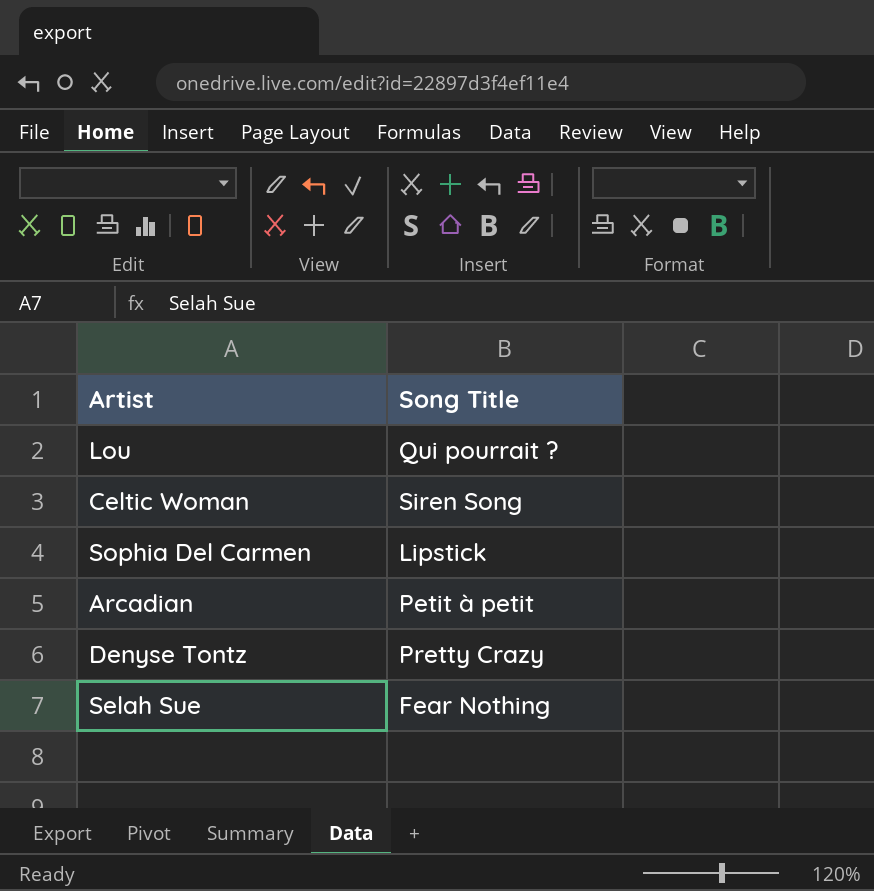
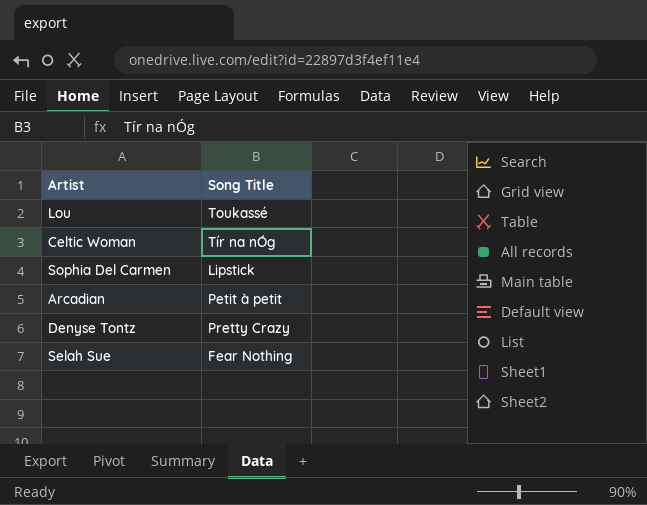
Lou | Song Title: Qui pourrait ? -> Toukassé
Celtic Woman | Song Title: Siren Song -> Tír na nÓg

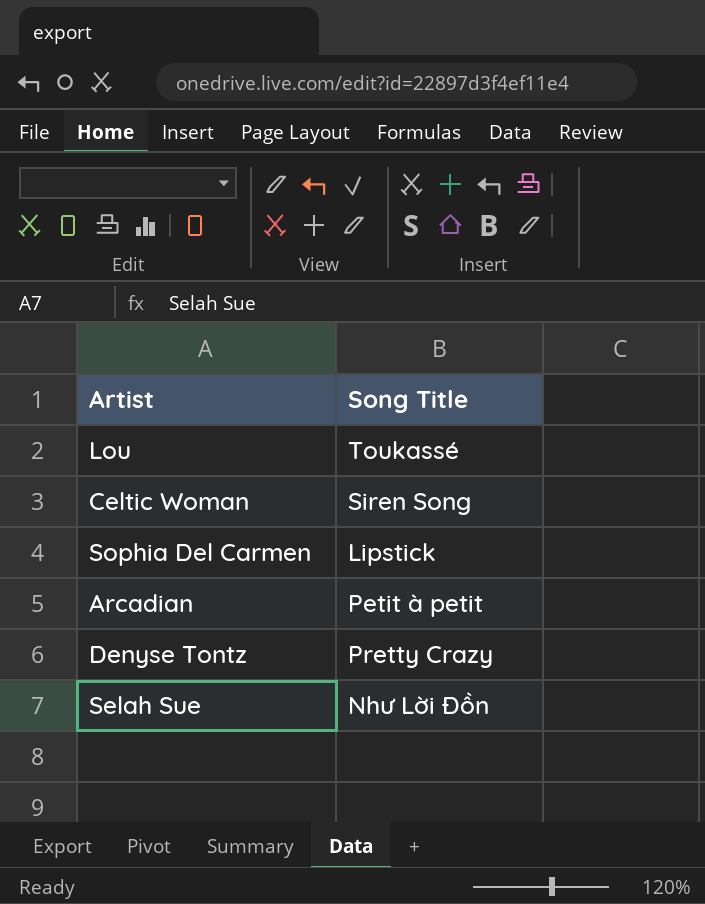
Celtic Woman | Song Title: Tír na nÓg -> Siren Song
Selah Sue | Song Title: Fear Nothing -> Như Lời Đồn

